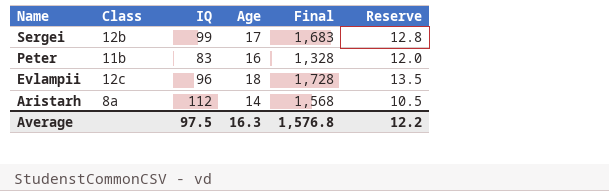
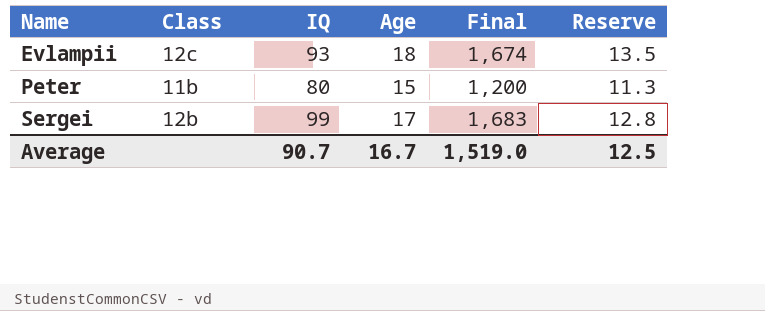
row order: Name descending -> Name ascending
row Aristarh: 8a | 112 | 14 | 1,568 | 10.5 -> none
Evlampii | IQ: 96 -> 93
Evlampii | Final: 1,728 -> 1,674
Peter | IQ: 83 -> 80
Peter | Age: 16 -> 15
Peter | Final: 1,328 -> 1,200
Peter | Reserve: 12.0 -> 11.3
Average | IQ: 97.5 -> 90.7
Average | Age: 16.3 -> 16.7
Average | Final: 1,576.8 -> 1,519.0
Average | Reserve: 12.2 -> 12.5

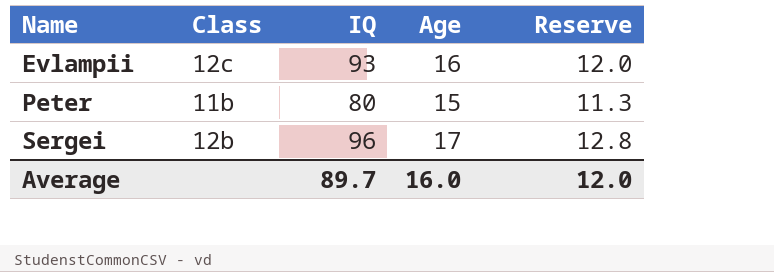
column Final | formula: [IQ] * [Age] -> none
Evlampii | Age: 18 -> 16
Evlampii | Reserve: 13.5 -> 12.0
Sergei | IQ: 99 -> 96
Average | IQ: 90.7 -> 89.7
Average | Age: 16.7 -> 16.0
Average | Reserve: 12.5 -> 12.0

